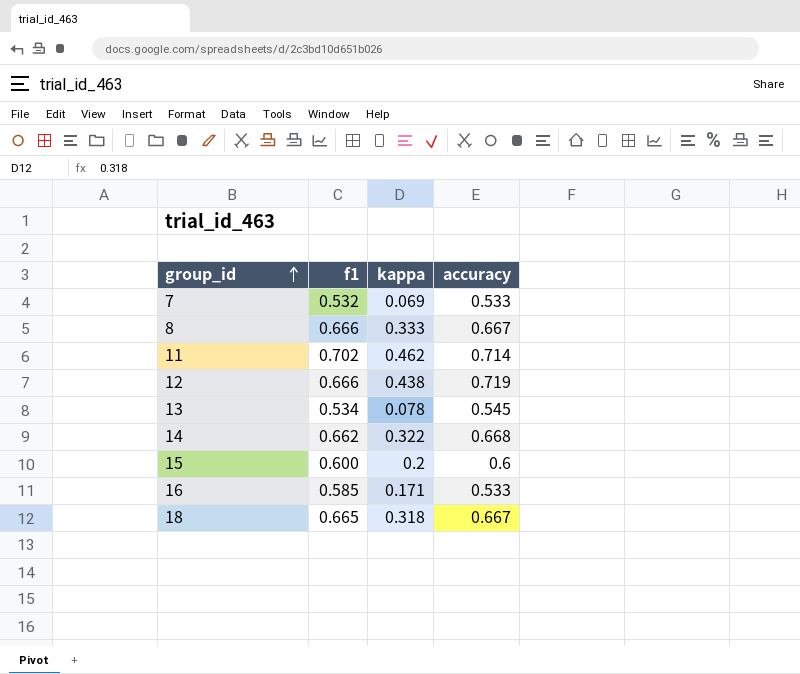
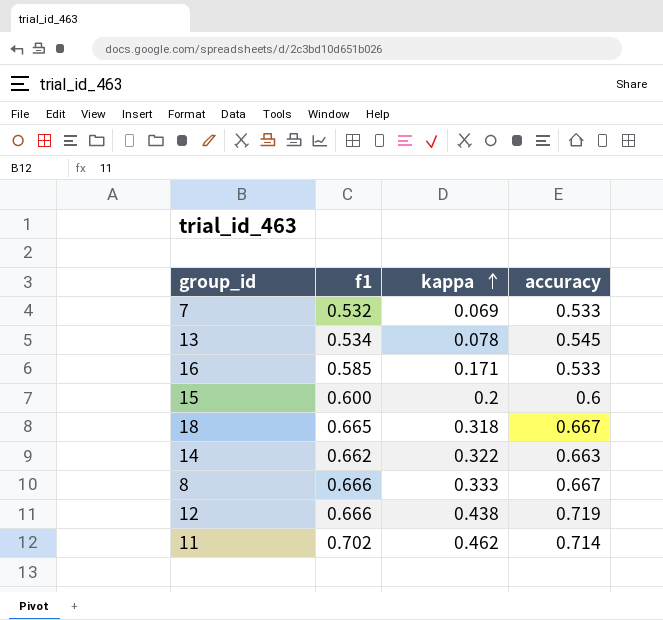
row order: group_id ascending -> kappa ascending
14 | accuracy: 0.668 -> 0.663

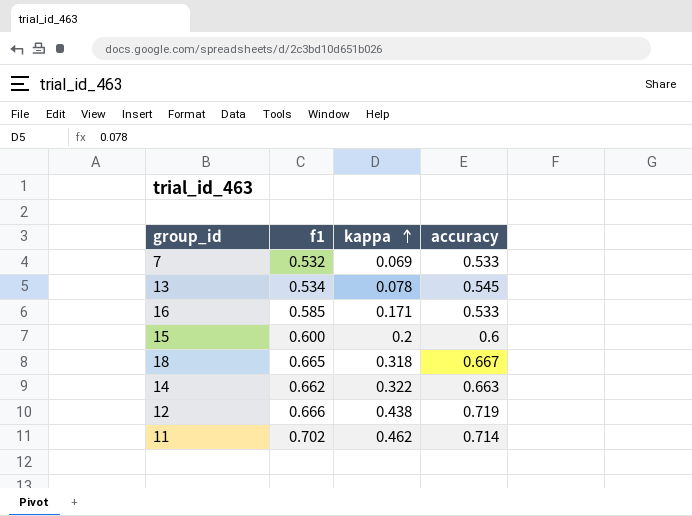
row 8: 0.666 | 0.333 | 0.667 -> none

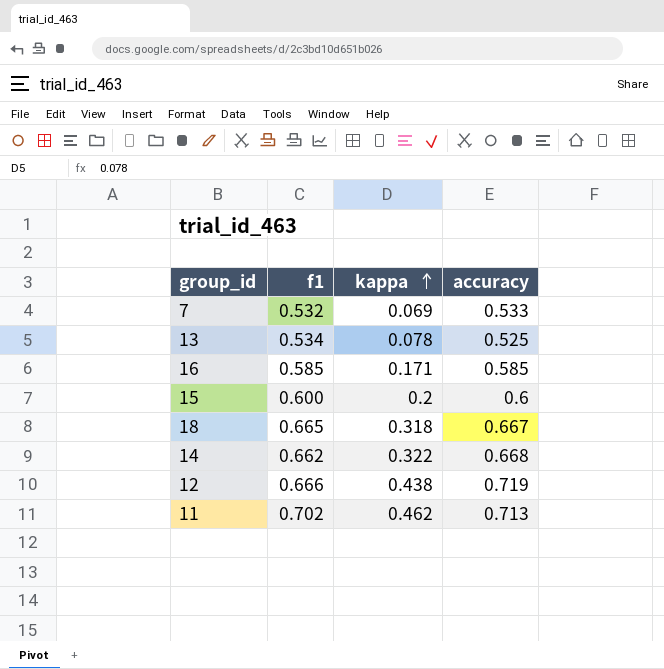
13 | accuracy: 0.545 -> 0.525
16 | accuracy: 0.533 -> 0.585
14 | accuracy: 0.663 -> 0.668
11 | accuracy: 0.714 -> 0.713

